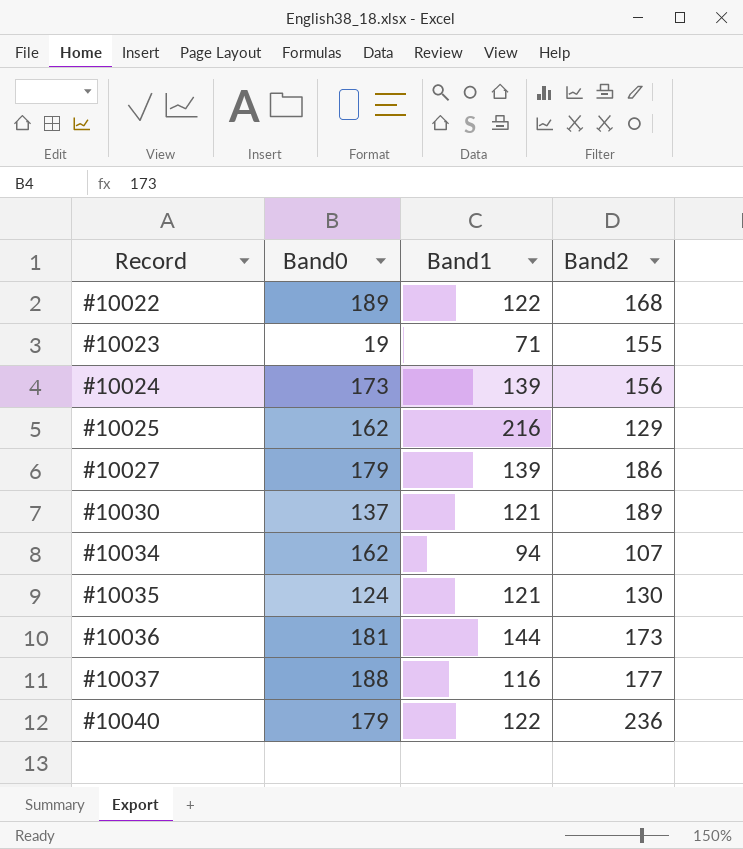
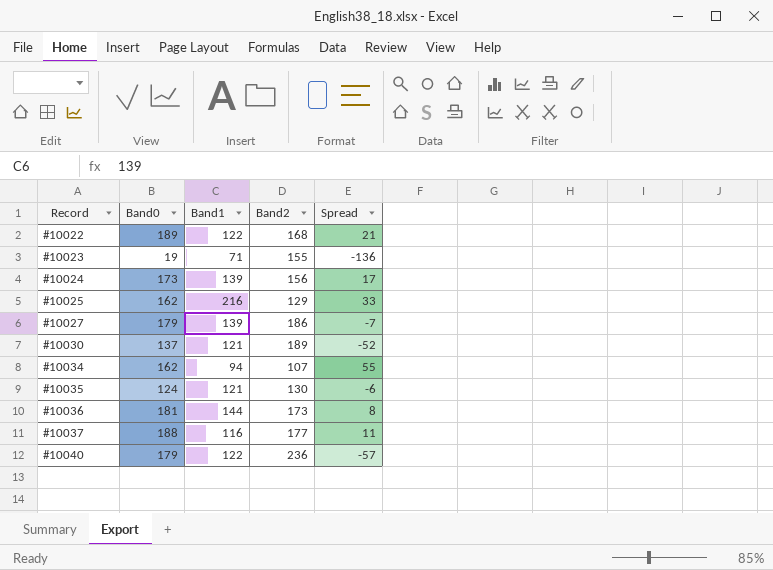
column Spread | formula: none -> [Band0] - [Band2]

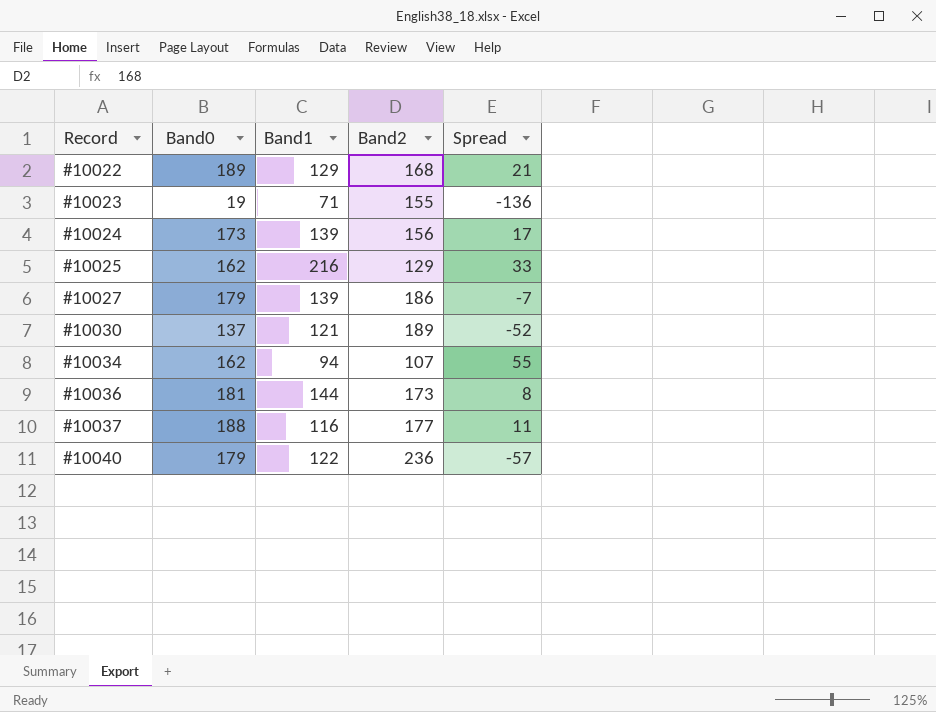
row #10035: 124 | 121 | 130 | -6 -> none
#10022 | Band1: 122 -> 129

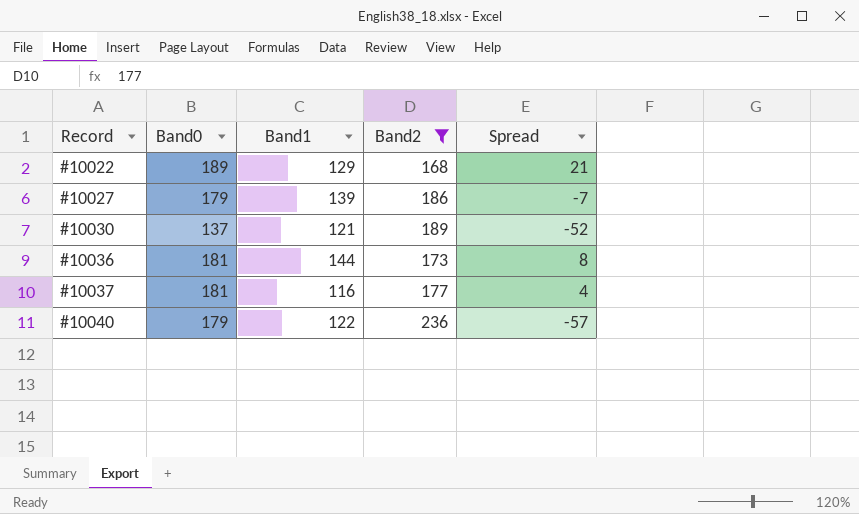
filter: none -> Band2 >= 168
#10037 | Band0: 188 -> 181
#10037 | Spread: 11 -> 4

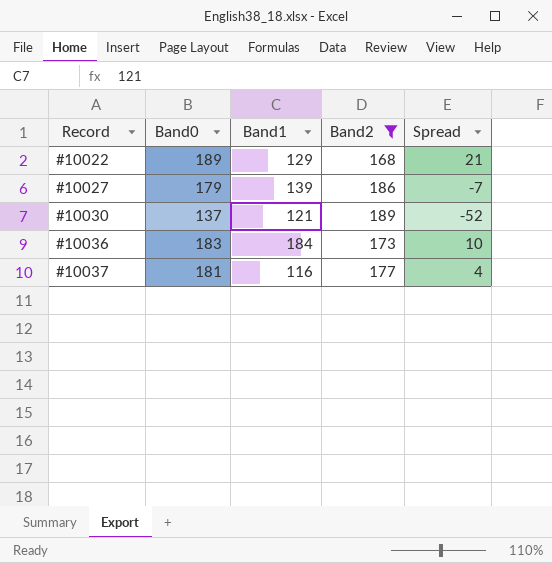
row #10040: 179 | 122 | 236 | -57 -> none
#10036 | Band0: 181 -> 183
#10036 | Band1: 144 -> 184
#10036 | Spread: 8 -> 10

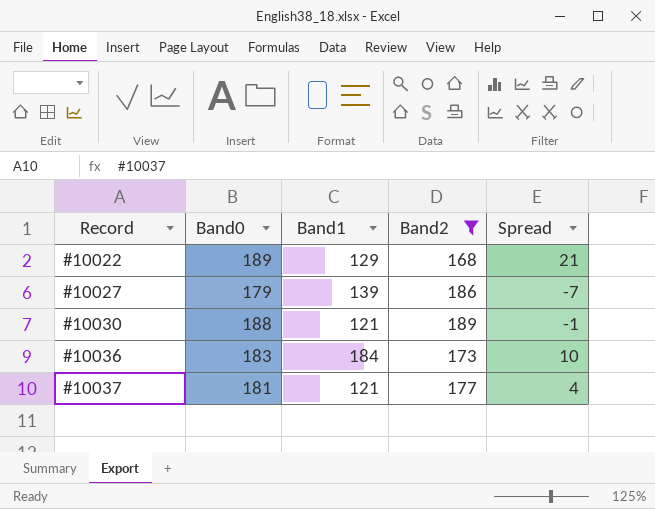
#10030 | Band0: 137 -> 188
#10030 | Spread: -52 -> -1
#10037 | Band1: 116 -> 121

